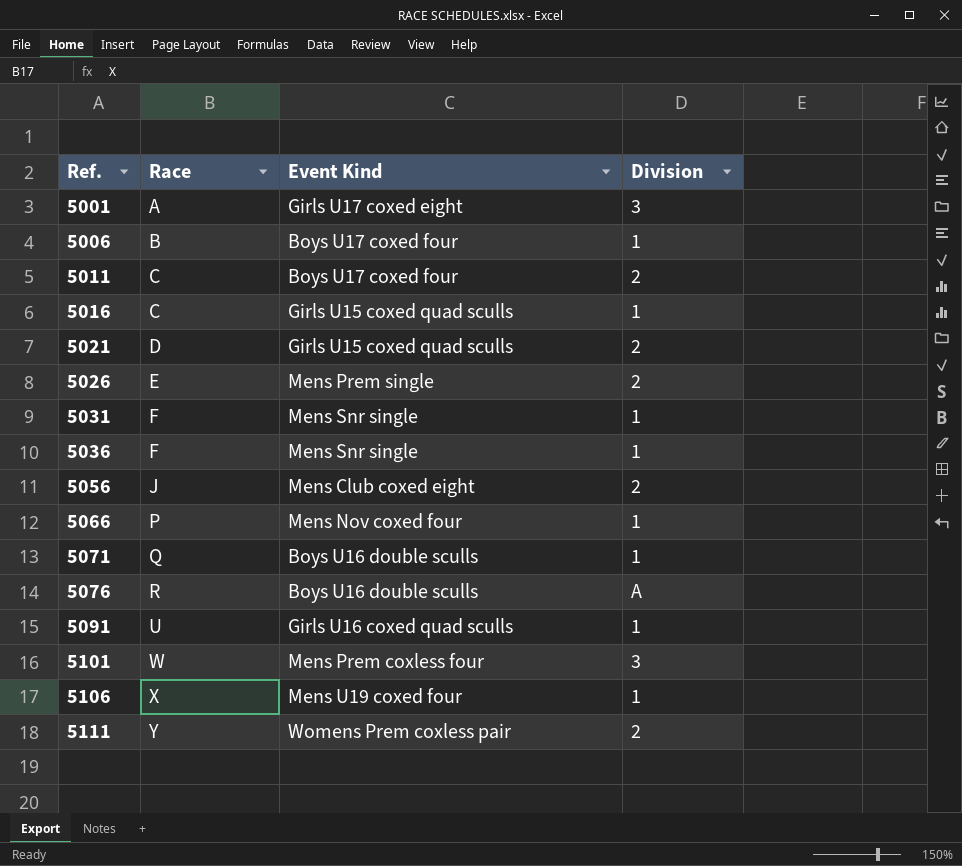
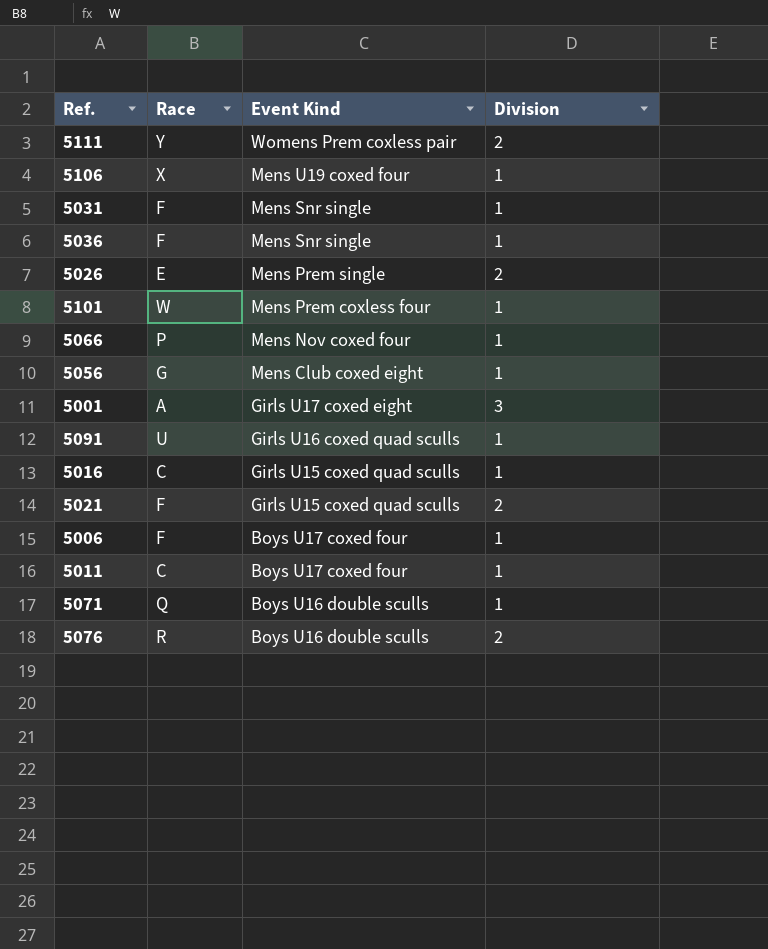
row order: Ref. ascending -> Event Kind descending
5101 | Division: 3 -> 1
5056 | Race: J -> G
5056 | Division: 2 -> 1
5021 | Race: D -> F
5006 | Race: B -> F
5011 | Division: 2 -> 1
5076 | Division: A -> 2

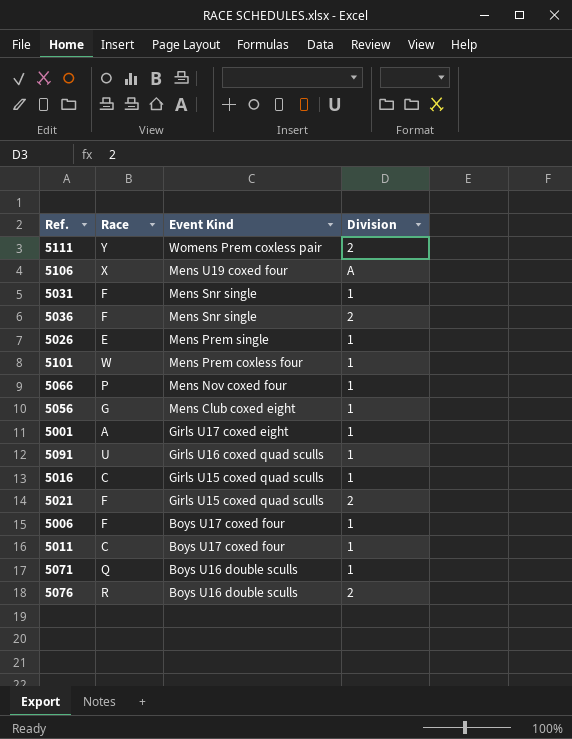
5106 | Division: 1 -> A
5036 | Division: 1 -> 2
5026 | Division: 2 -> 1
5001 | Division: 3 -> 1

